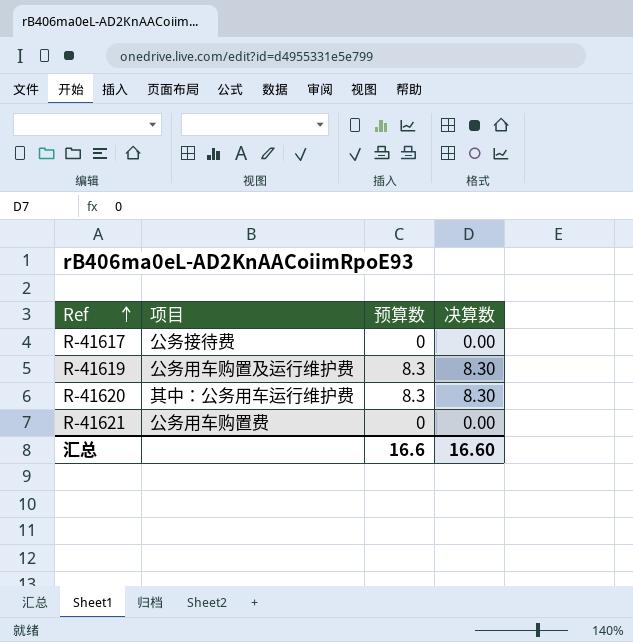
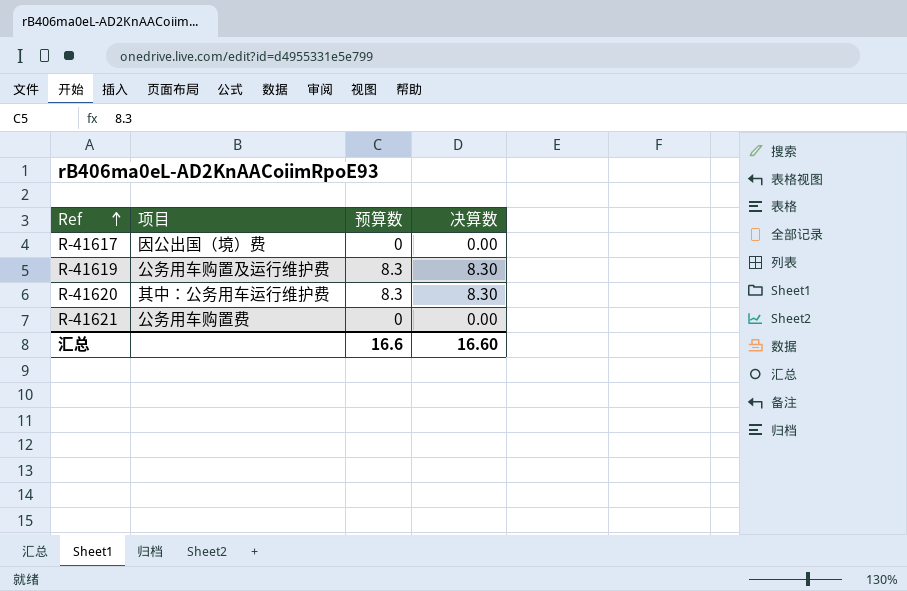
R-41617 | 项目: 公务接待费 -> 因公出国（境）费

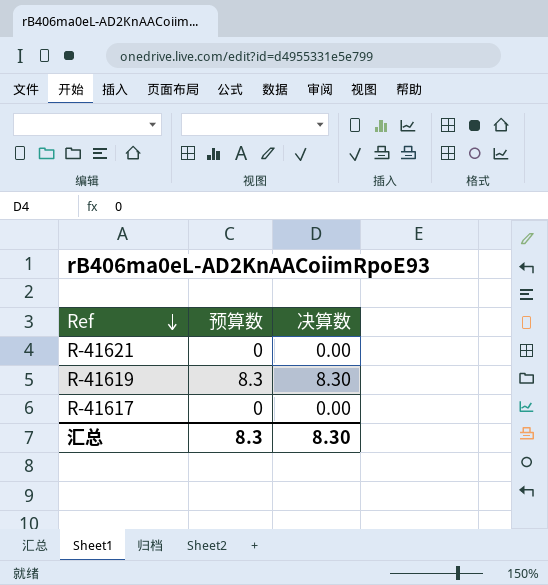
row order: Ref ascending -> Ref descending
column 项目 | position: 2 -> none
row R-41620: 其中：公务用车运行维护费 | 8.3 | 8.30 -> none
汇总 | 预算数: 16.6 -> 8.3
汇总 | 决算数: 16.60 -> 8.30

